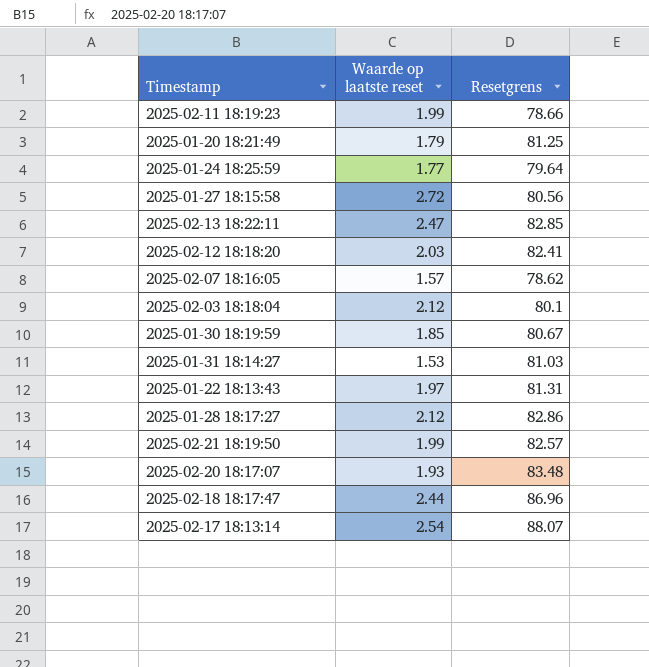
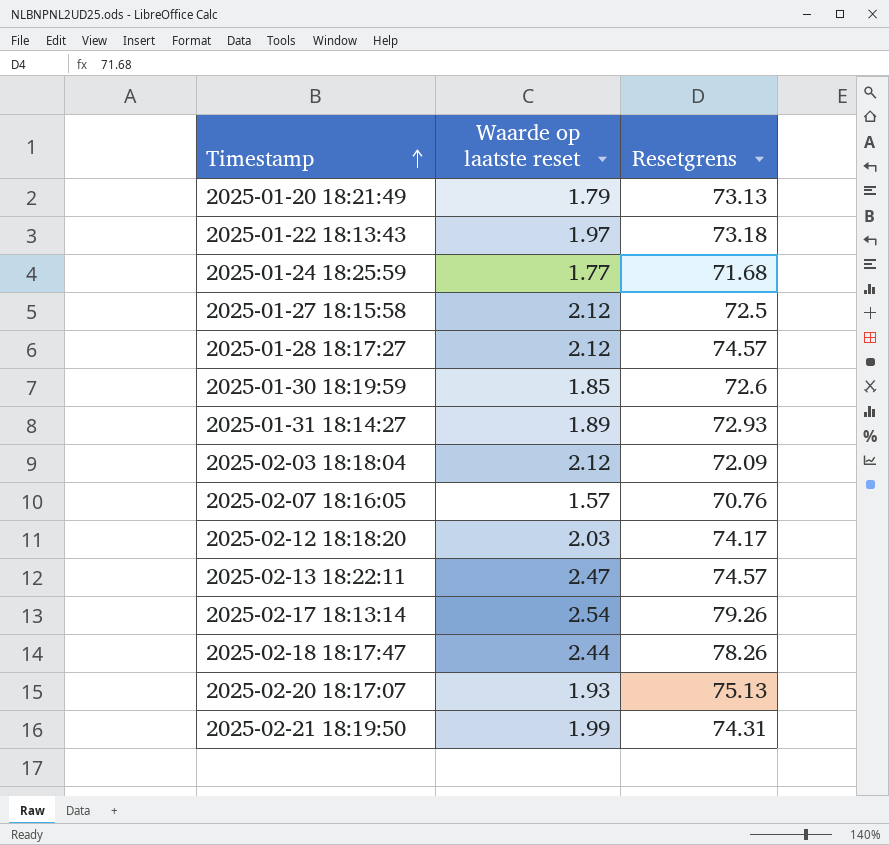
row order: none -> Timestamp ascending
row 2025-02-11 18:19:23: 1.99 | 78.66 -> none
2025-01-20 18:21:49 | Resetgrens: 81.25 -> 73.13
2025-01-22 18:13:43 | Resetgrens: 81.31 -> 73.18
2025-01-24 18:25:59 | Resetgrens: 79.64 -> 71.68
2025-01-27 18:15:58 | Waarde op laatste reset: 2.72 -> 2.12
2025-01-27 18:15:58 | Resetgrens: 80.56 -> 72.5
2025-01-28 18:17:27 | Resetgrens: 82.86 -> 74.57
2025-01-30 18:19:59 | Resetgrens: 80.67 -> 72.6
2025-01-31 18:14:27 | Waarde op laatste reset: 1.53 -> 1.89
2025-01-31 18:14:27 | Resetgrens: 81.03 -> 72.93
2025-02-03 18:18:04 | Resetgrens: 80.1 -> 72.09
2025-02-07 18:16:05 | Resetgrens: 78.62 -> 70.76
2025-02-12 18:18:20 | Resetgrens: 82.41 -> 74.17
2025-02-13 18:22:11 | Resetgrens: 82.85 -> 74.57
2025-02-17 18:13:14 | Resetgrens: 88.07 -> 79.26
2025-02-18 18:17:47 | Resetgrens: 86.96 -> 78.26
2025-02-20 18:17:07 | Resetgrens: 83.48 -> 75.13
2025-02-21 18:19:50 | Resetgrens: 82.57 -> 74.31

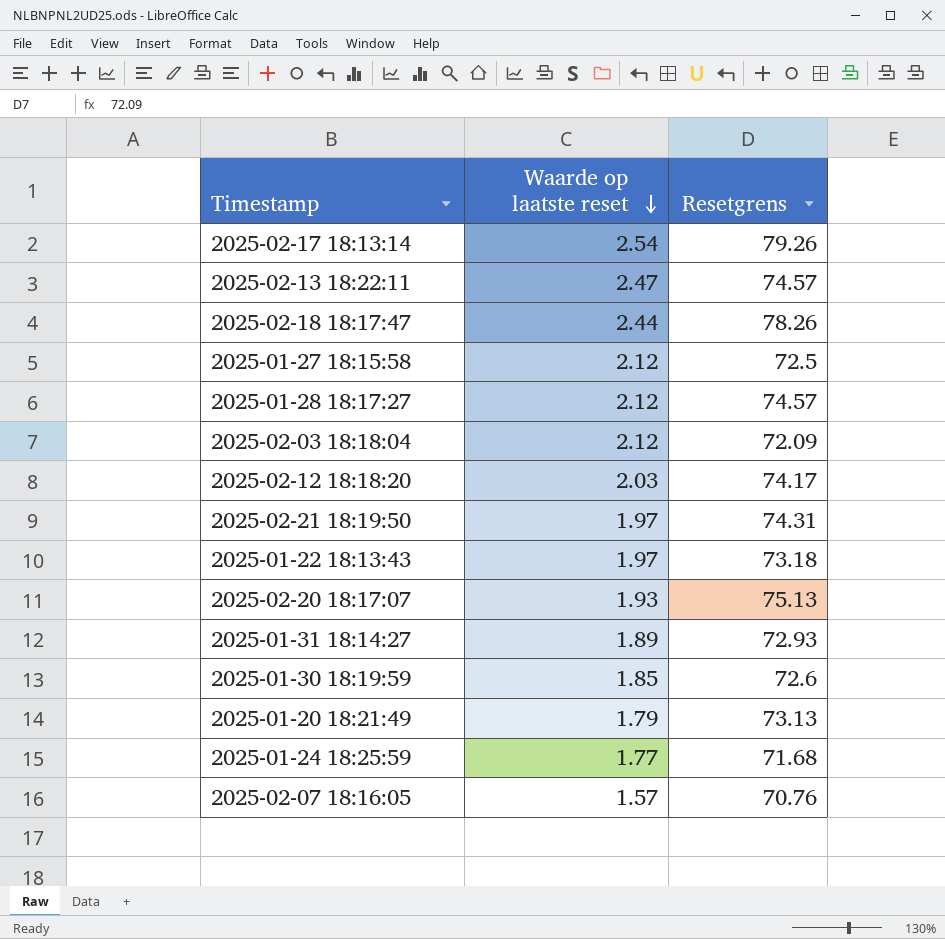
row order: Timestamp ascending -> Waarde op laatste reset descending
2025-02-21 18:19:50 | Waarde op laatste reset: 1.99 -> 1.97

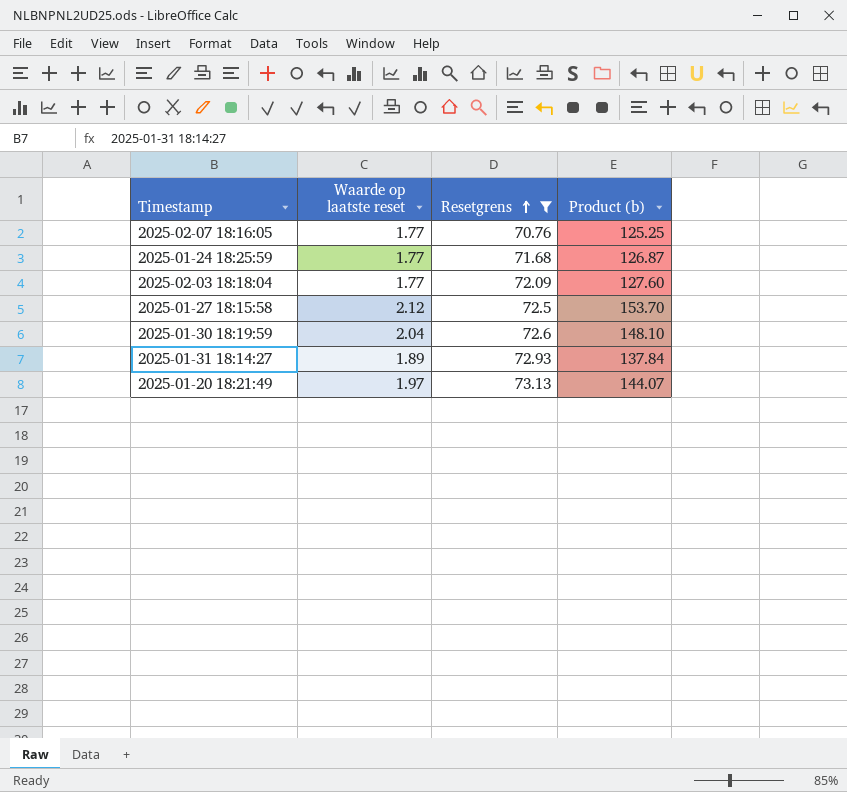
filter: none -> Resetgrens <= 73.13
row order: Waarde op laatste reset descending -> Resetgrens ascending
column Product (b) | formula: none -> [Waarde op laatste reset] * [Resetgrens]
2025-02-07 18:16:05 | Waarde op laatste reset: 1.57 -> 1.77
2025-02-03 18:18:04 | Waarde op laatste reset: 2.12 -> 1.77
2025-01-30 18:19:59 | Waarde op laatste reset: 1.85 -> 2.04
2025-01-20 18:21:49 | Waarde op laatste reset: 1.79 -> 1.97

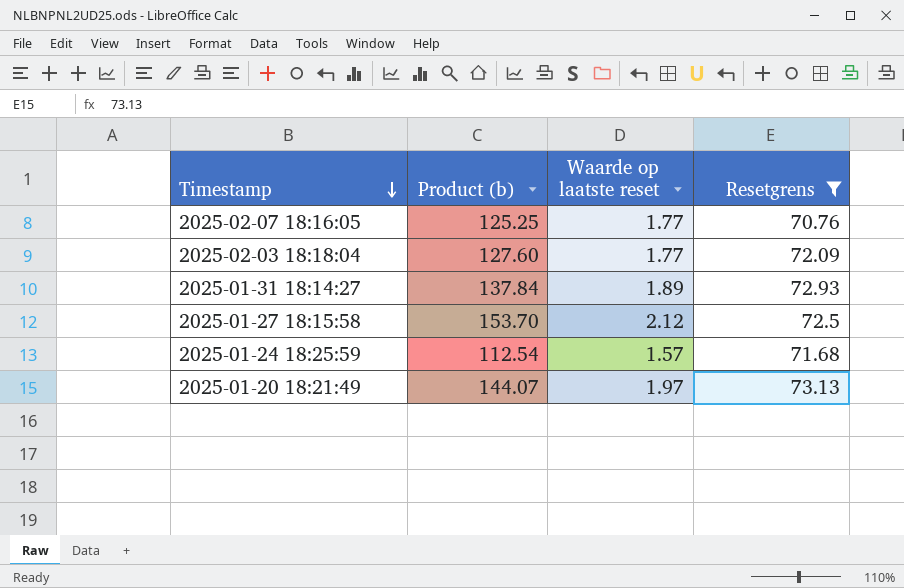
row order: Resetgrens ascending -> Timestamp descending
column Product (b) | position: 4 -> 2
row 2025-01-30 18:19:59: 2.04 | 72.6 | 148.10 -> none
2025-01-24 18:25:59 | Product (b): 126.87 -> 112.54
2025-01-24 18:25:59 | Waarde op laatste reset: 1.77 -> 1.57

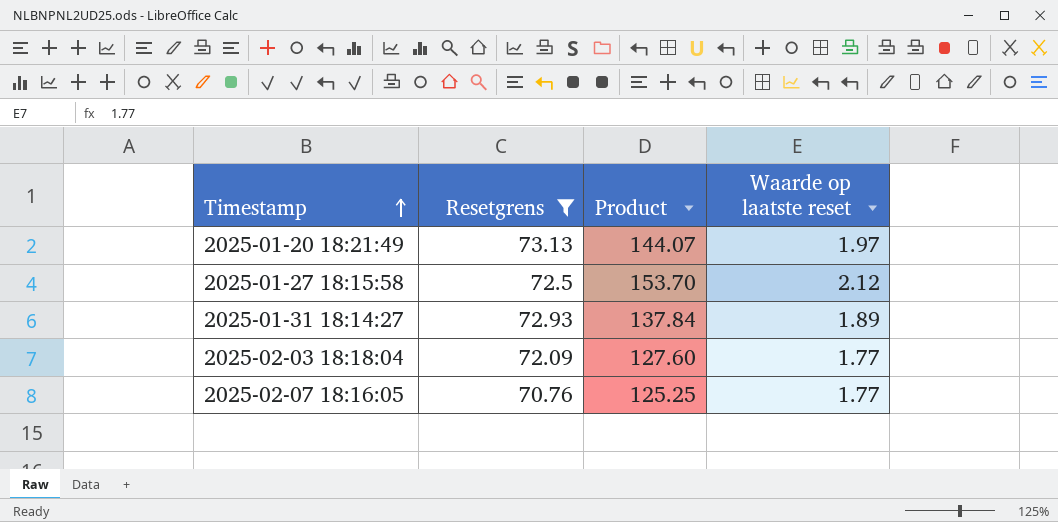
row order: Timestamp descending -> Timestamp ascending
column Resetgrens | position: 4 -> 2
column name: Product (b) -> Product
row 2025-01-24 18:25:59: 112.54 | 1.57 | 71.68 -> none

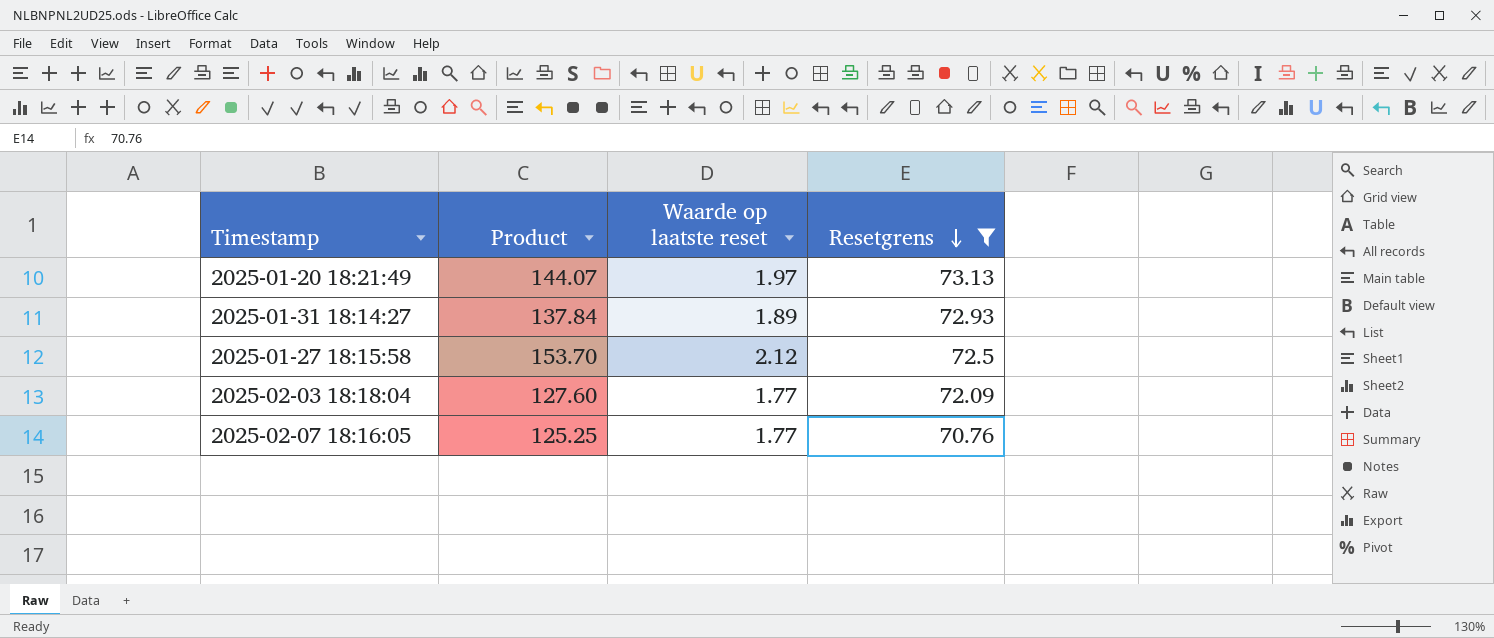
row order: Timestamp ascending -> Resetgrens descending
column Resetgrens | position: 2 -> 4

